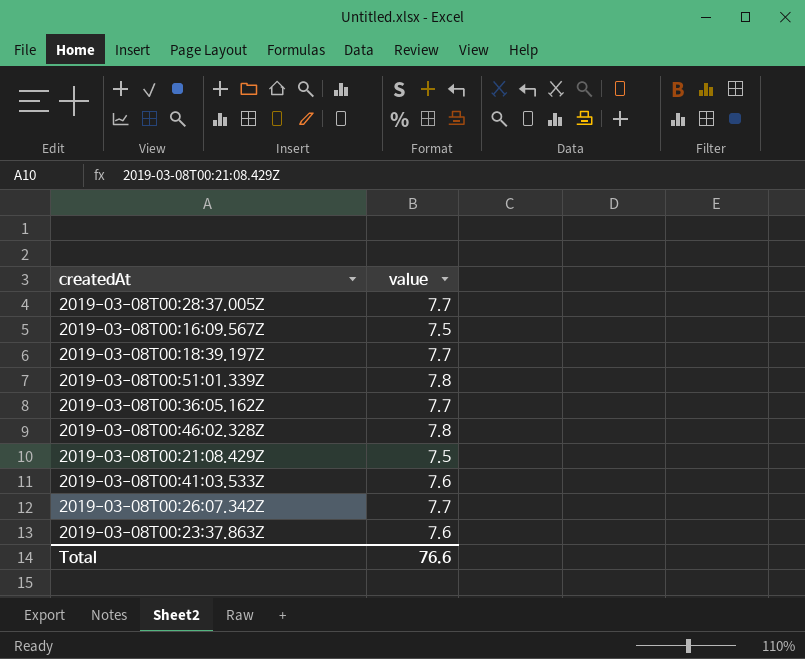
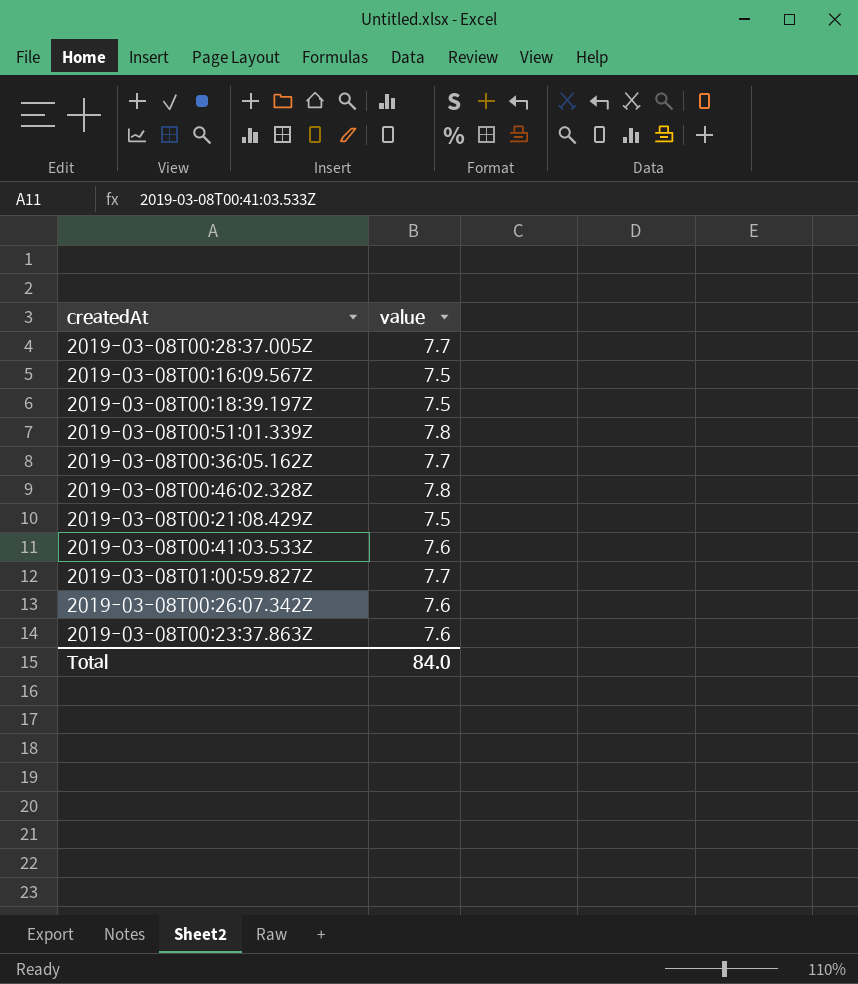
2019-03-08T00:18:39.197Z | value: 7.7 -> 7.5
row 2019-03-08T01:00:59.827Z: none -> 7.7
2019-03-08T00:26:07.342Z | value: 7.7 -> 7.6
Total | value: 76.6 -> 84.0

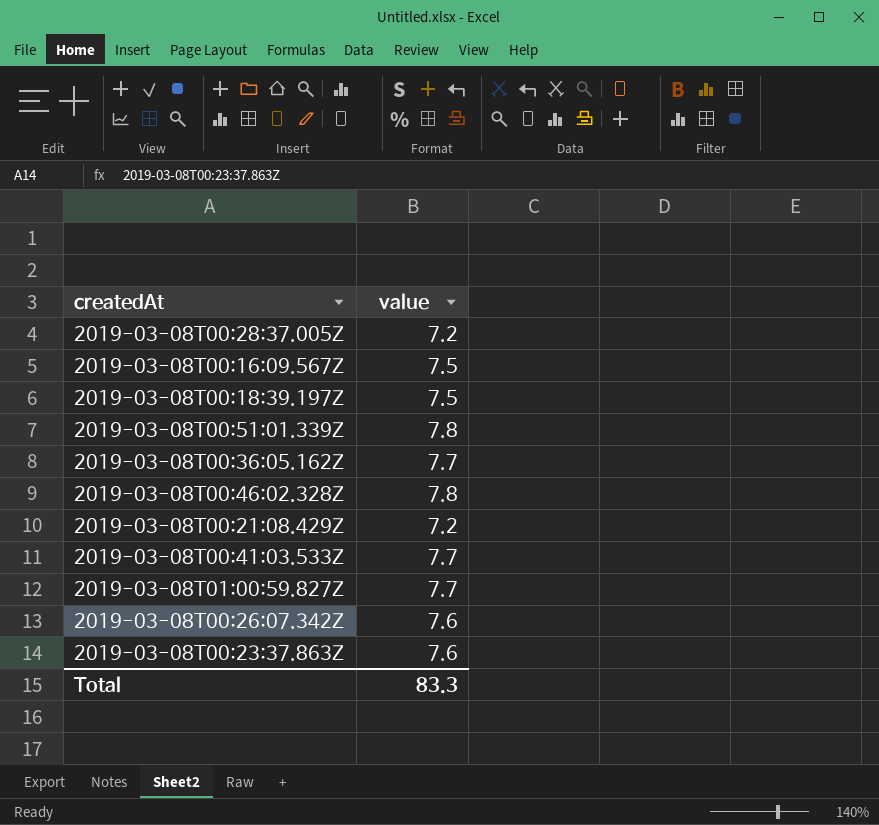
2019-03-08T00:28:37.005Z | value: 7.7 -> 7.2
2019-03-08T00:21:08.429Z | value: 7.5 -> 7.2
2019-03-08T00:41:03.533Z | value: 7.6 -> 7.7
Total | value: 84.0 -> 83.3

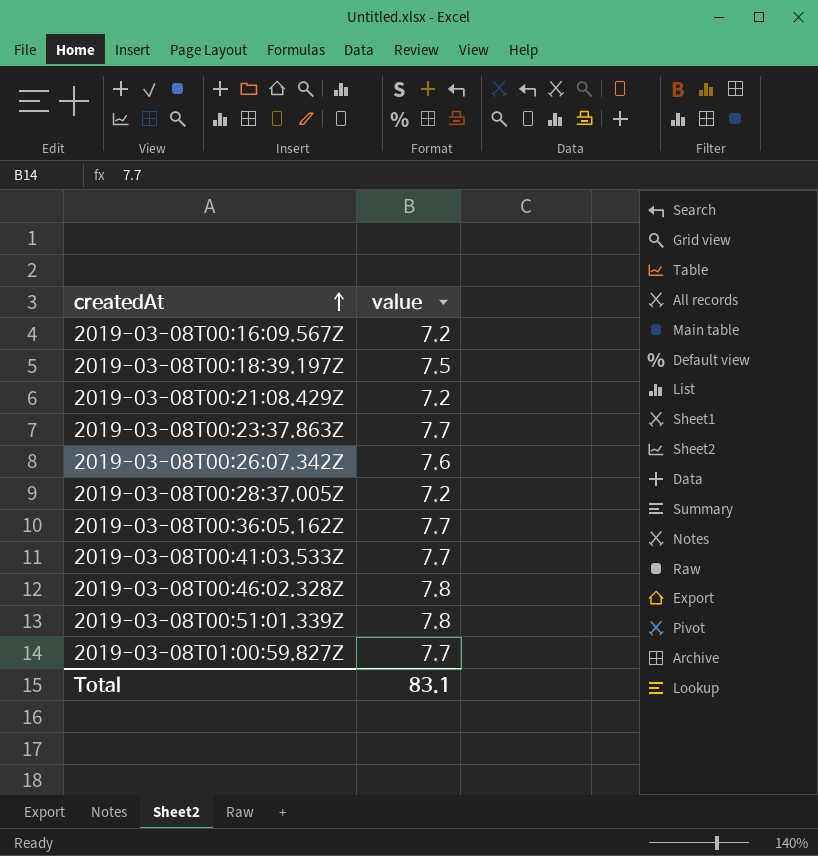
row order: none -> createdAt ascending
2019-03-08T00:16:09.567Z | value: 7.5 -> 7.2
2019-03-08T00:23:37.863Z | value: 7.6 -> 7.7
Total | value: 83.3 -> 83.1

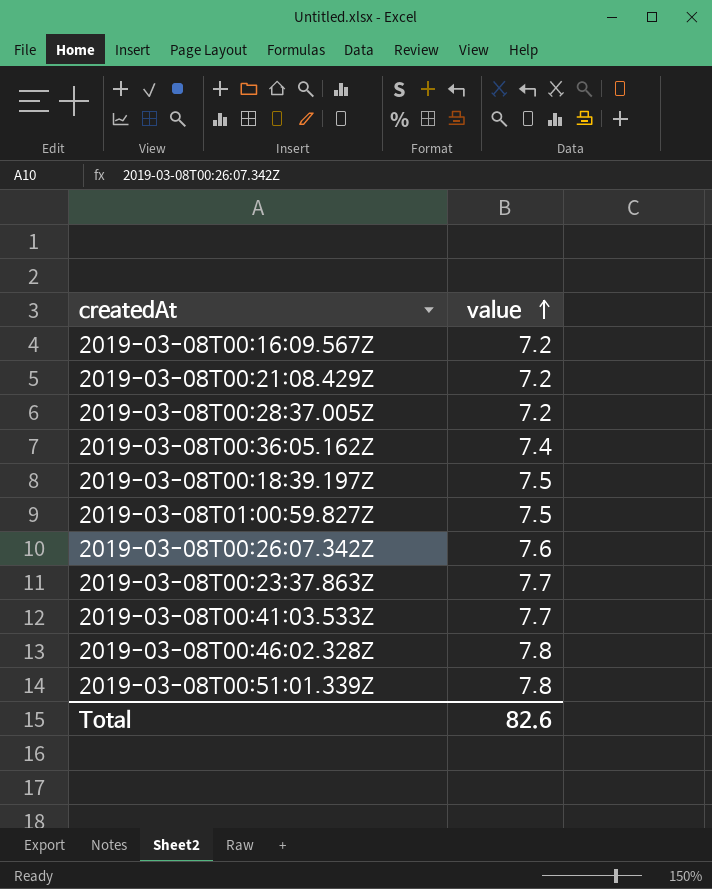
row order: createdAt ascending -> value ascending
2019-03-08T00:36:05.162Z | value: 7.7 -> 7.4
2019-03-08T01:00:59.827Z | value: 7.7 -> 7.5
Total | value: 83.1 -> 82.6

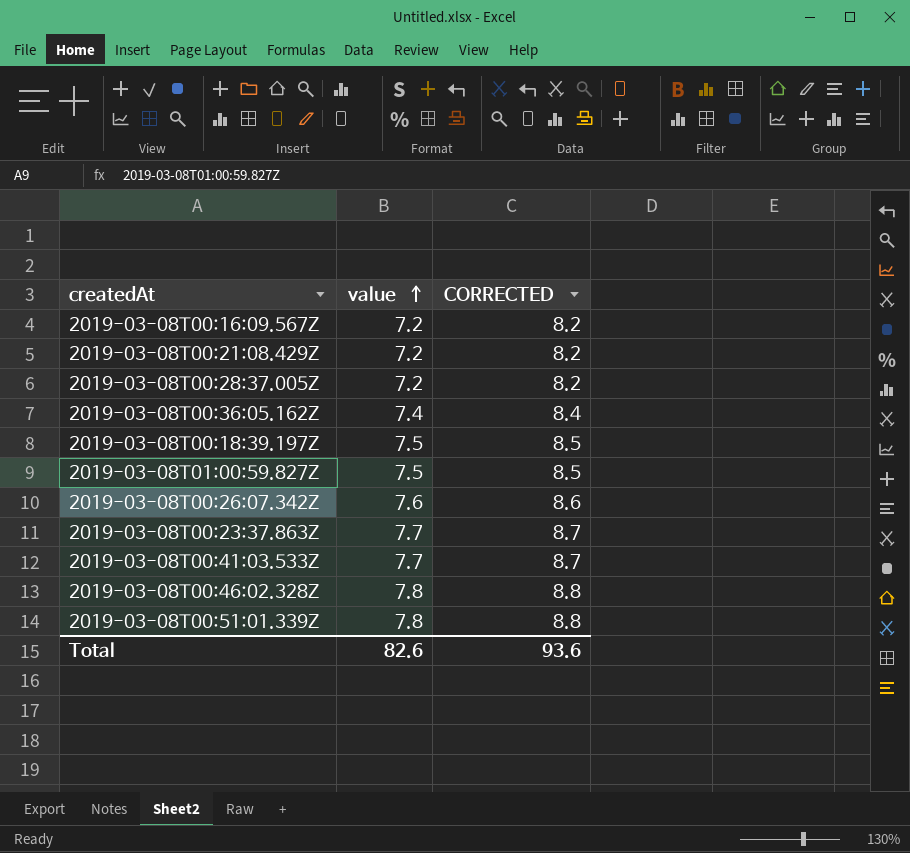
column CORRECTED | formula: none -> [value] + 1

